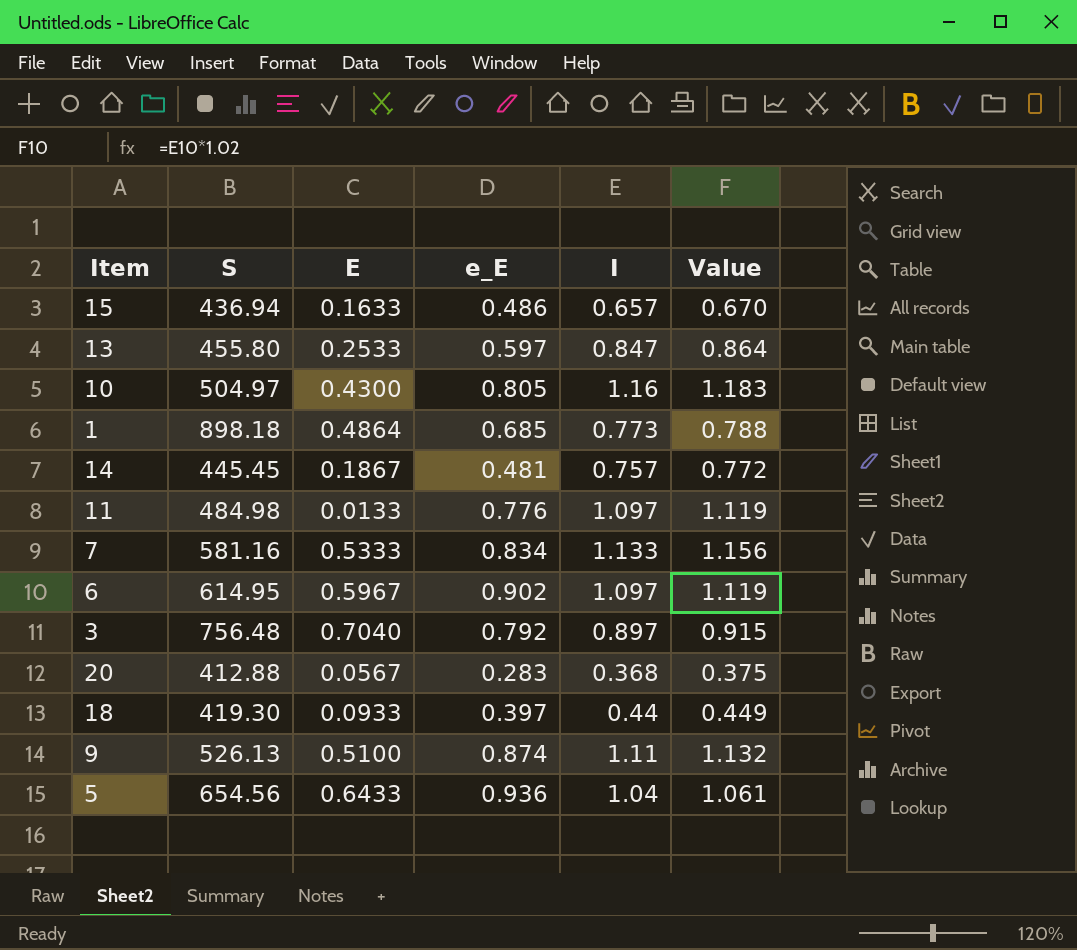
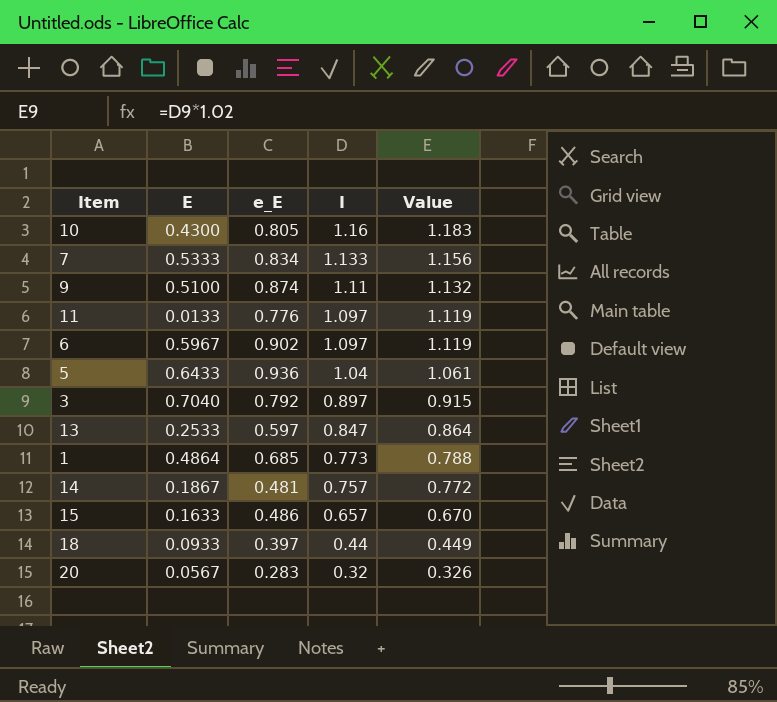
row order: none -> I descending
column S | position: 2 -> none
20 | I: 0.368 -> 0.32
20 | Value: 0.375 -> 0.326

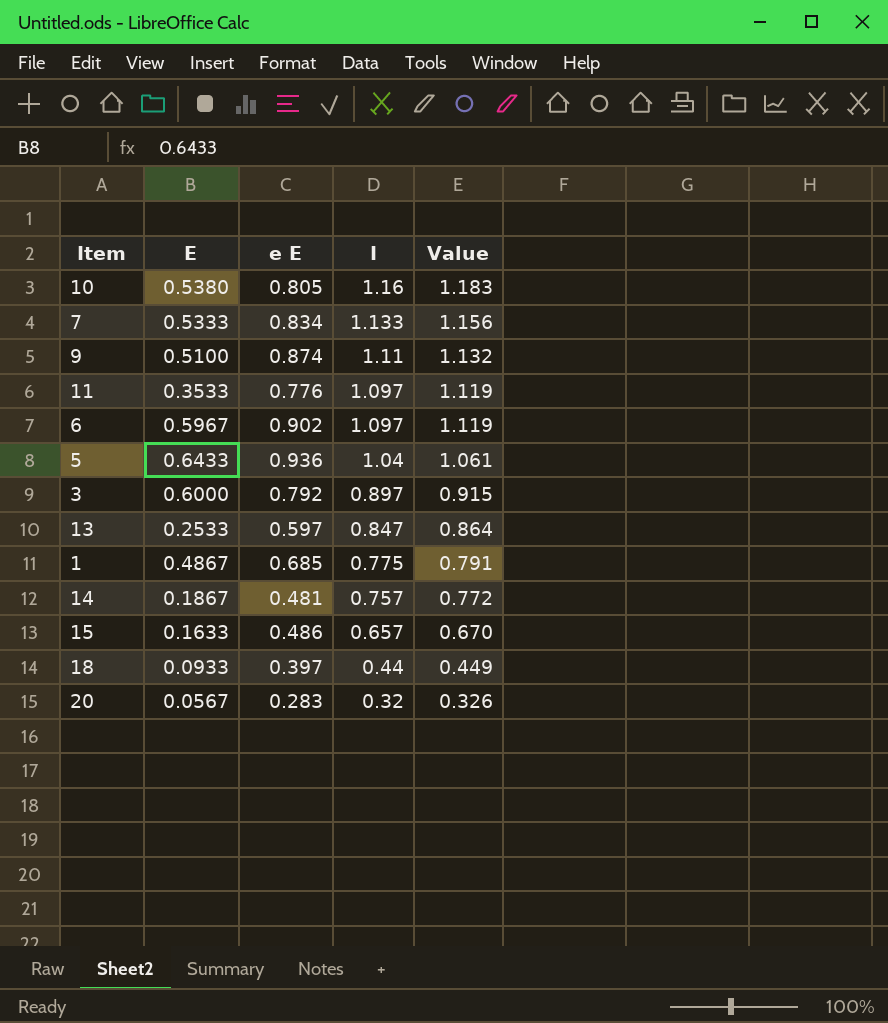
column name: e_E -> e E
10 | E: 0.4300 -> 0.5380
11 | E: 0.0133 -> 0.3533
3 | E: 0.7040 -> 0.6000
1 | E: 0.4864 -> 0.4867
1 | I: 0.773 -> 0.775
1 | Value: 0.788 -> 0.791

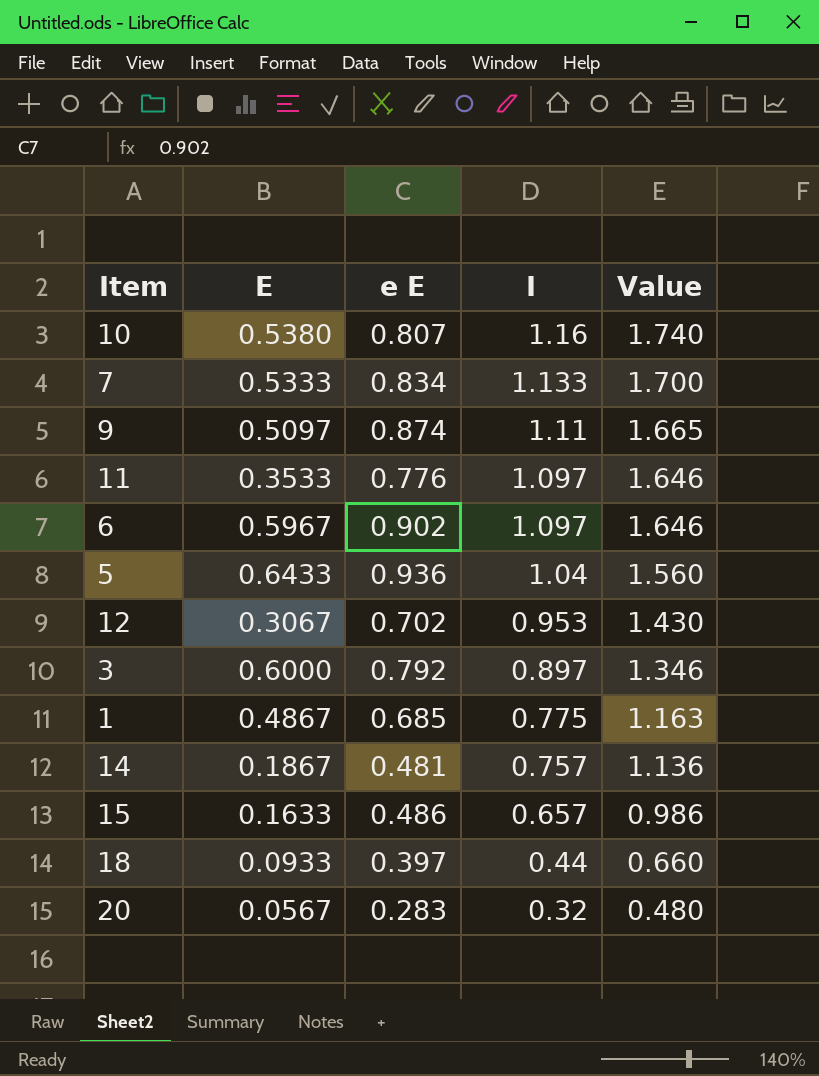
column Value | formula: [I] * 1.02 -> [I] * 1.5
row 13: 0.2533 | 0.597 | 0.847 | 0.864 -> none
10 | e E: 0.805 -> 0.807
9 | E: 0.5100 -> 0.5097
row 12: none -> 0.3067 | 0.702 | 0.953 | 1.430

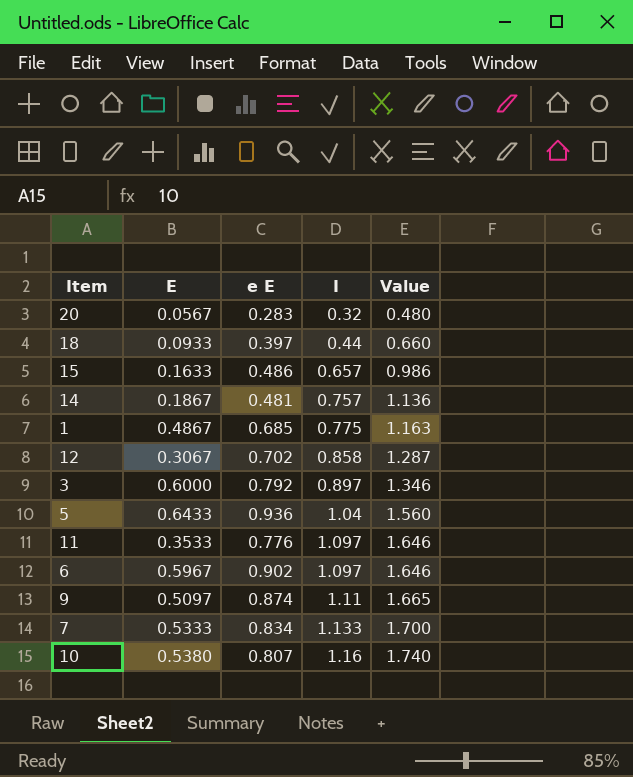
row order: I descending -> I ascending
12 | I: 0.953 -> 0.858
12 | Value: 1.430 -> 1.287

